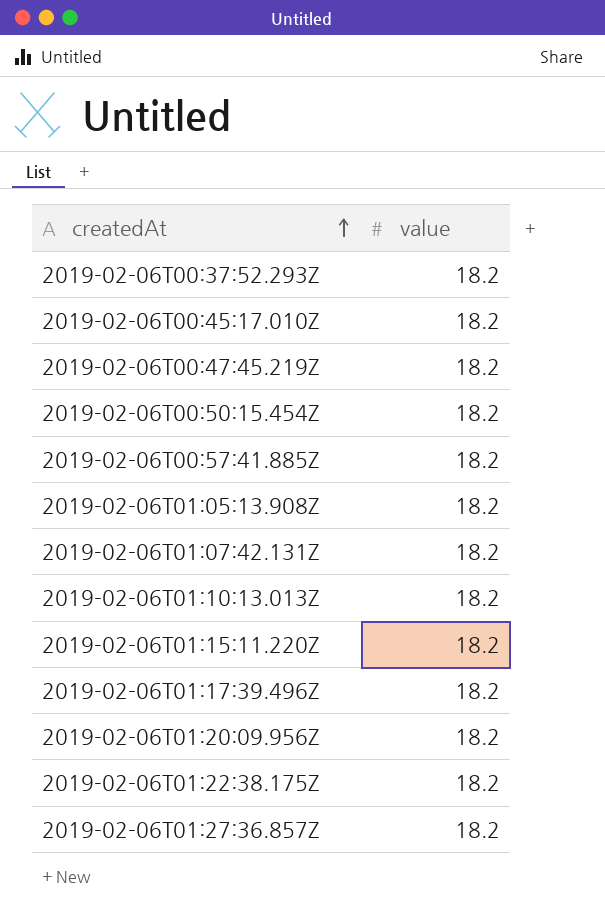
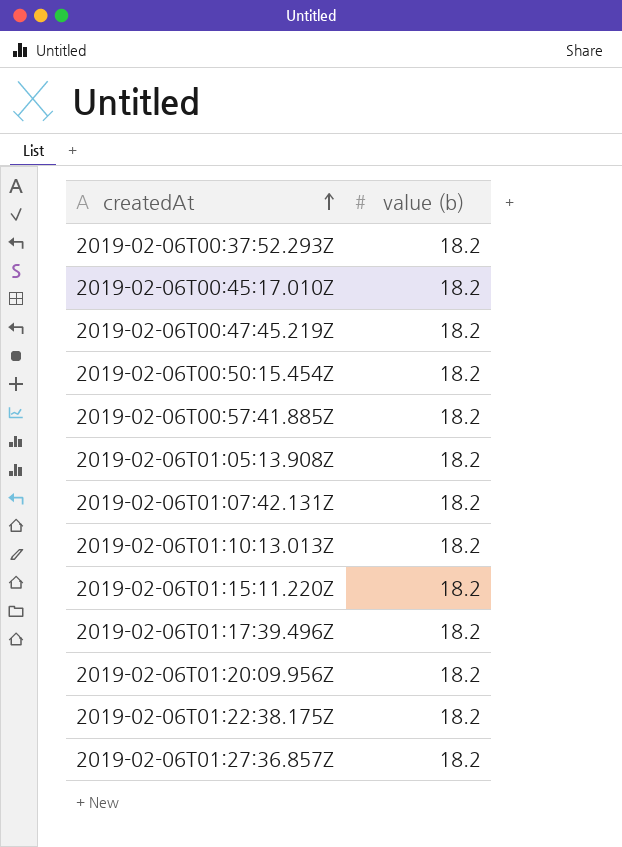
column name: value -> value (b)

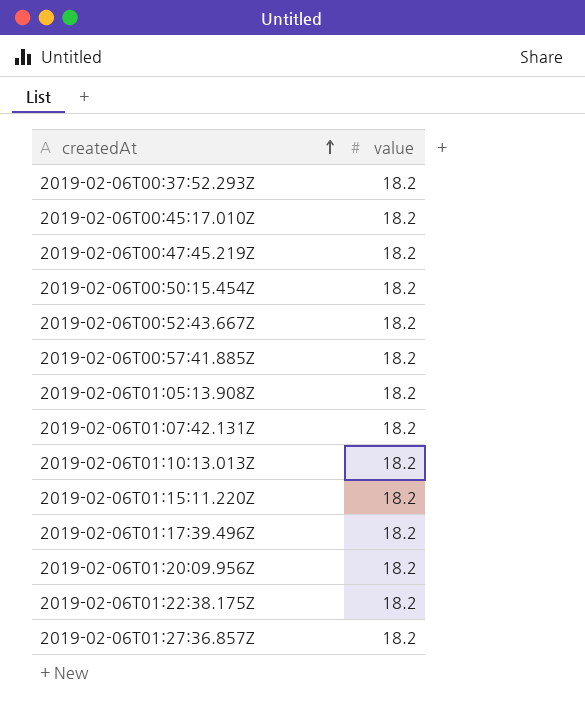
column name: value (b) -> value
row 2019-02-06T00:52:43.667Z: none -> 18.2

